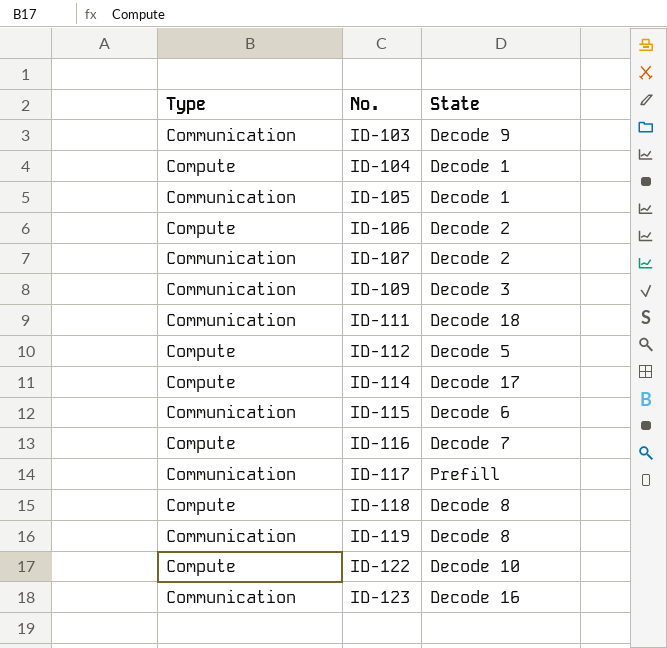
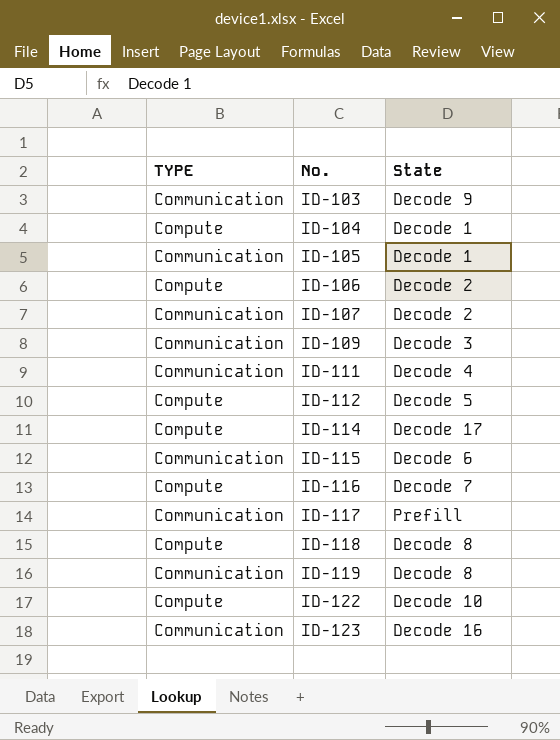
column name: Type -> TYPE
ID-111 | State: Decode 18 -> Decode 4

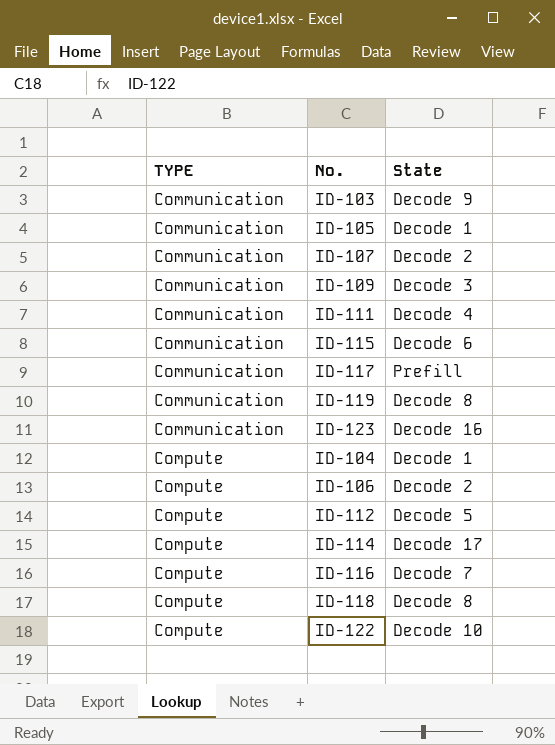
row order: No. ascending -> TYPE ascending

